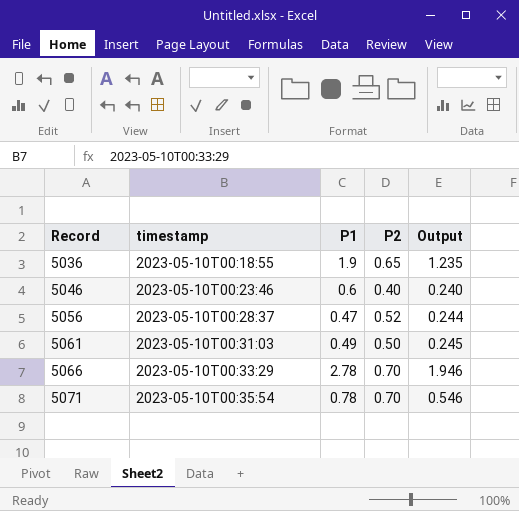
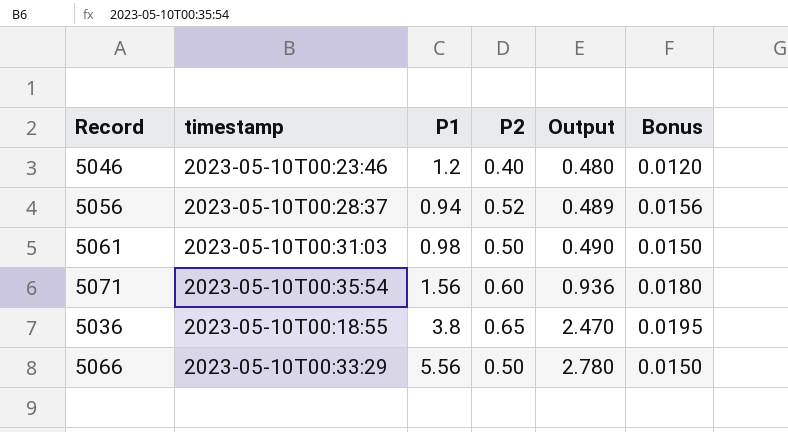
row order: Record ascending -> Output ascending
column Bonus | formula: none -> [P2] * 0.03
5046 | P1: 0.6 -> 1.2
5046 | Output: 0.240 -> 0.480
5056 | P1: 0.47 -> 0.94
5056 | Output: 0.244 -> 0.489
5061 | P1: 0.49 -> 0.98
5061 | Output: 0.245 -> 0.490
5071 | P1: 0.78 -> 1.56
5071 | P2: 0.70 -> 0.60
5071 | Output: 0.546 -> 0.936
5036 | P1: 1.9 -> 3.8
5036 | Output: 1.235 -> 2.470
5066 | P1: 2.78 -> 5.56
5066 | P2: 0.70 -> 0.50
5066 | Output: 1.946 -> 2.780

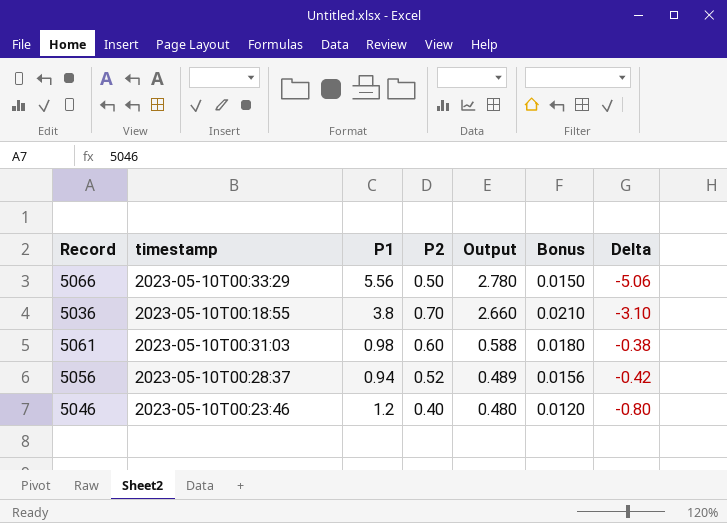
row order: Output ascending -> Output descending
column Delta | formula: none -> [P2] - [P1]
row 5071: 2023-05-10T00:35:54 | 1.56 | 0.60 | 0.936 | 0.0180 -> none
5036 | P2: 0.65 -> 0.70
5036 | Output: 2.470 -> 2.660
5036 | Bonus: 0.0195 -> 0.0210
5061 | P2: 0.50 -> 0.60
5061 | Output: 0.490 -> 0.588
5061 | Bonus: 0.0150 -> 0.0180

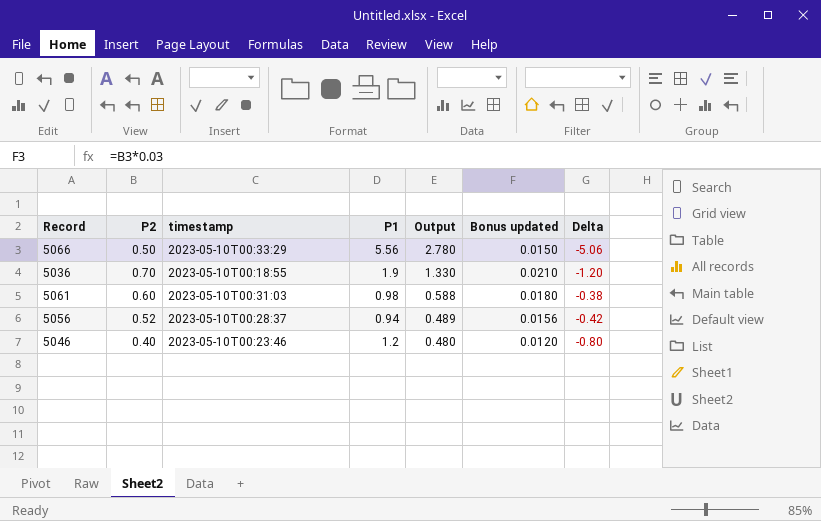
column P2 | position: 4 -> 2
column name: Bonus -> Bonus updated
5036 | P1: 3.8 -> 1.9
5036 | Output: 2.660 -> 1.330
5036 | Delta: -3.10 -> -1.20

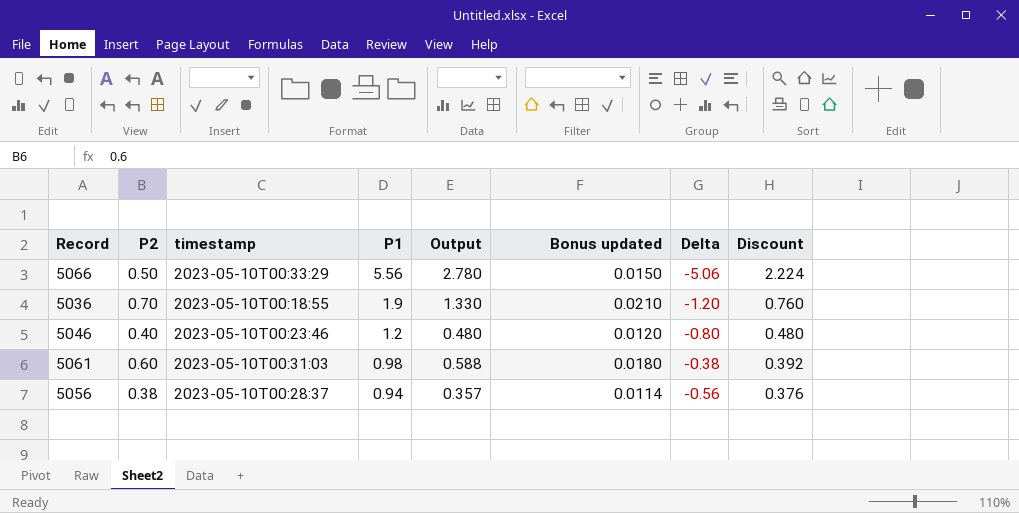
row order: Output descending -> P1 descending
column Discount | formula: none -> [P1] * 0.4
5056 | P2: 0.52 -> 0.38
5056 | Output: 0.489 -> 0.357
5056 | Bonus updated: 0.0156 -> 0.0114
5056 | Delta: -0.42 -> -0.56

